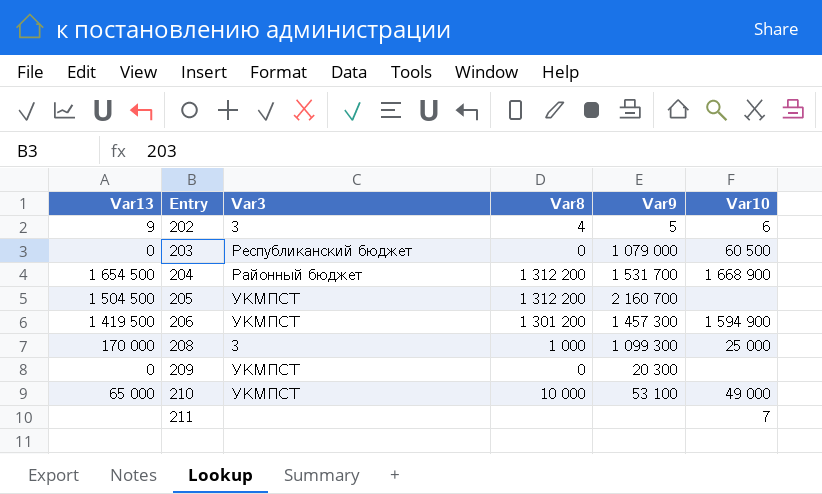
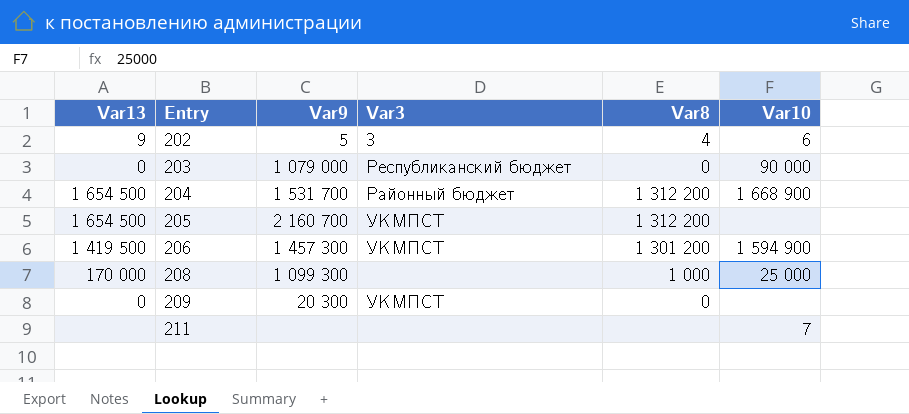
column Var9 | position: 5 -> 3
row 210: 65 000 | УКМПСТ | 10 000 | 53 100 | 49 000 -> none
203 | Var10: 60 500 -> 90 000
205 | Var13: 1 504 500 -> 1 654 500
208 | Var3: 3 -> none

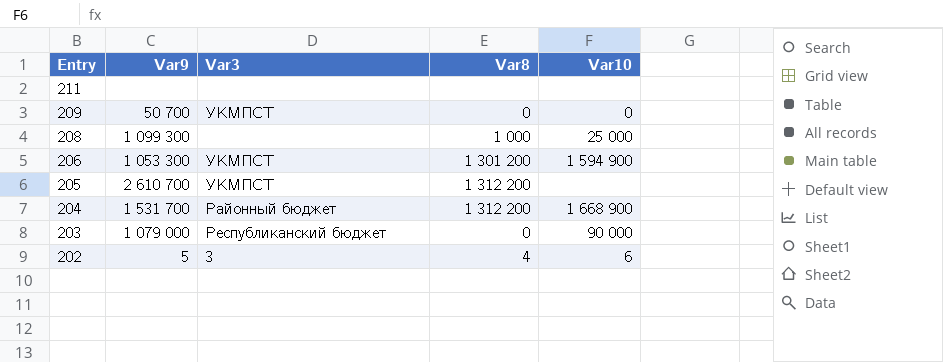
row order: Entry ascending -> Entry descending
column Var13 | position: 1 -> none
211 | Var10: 7 -> none
209 | Var9: 20 300 -> 50 700
209 | Var10: none -> 0
206 | Var9: 1 457 300 -> 1 053 300
205 | Var9: 2 160 700 -> 2 610 700

